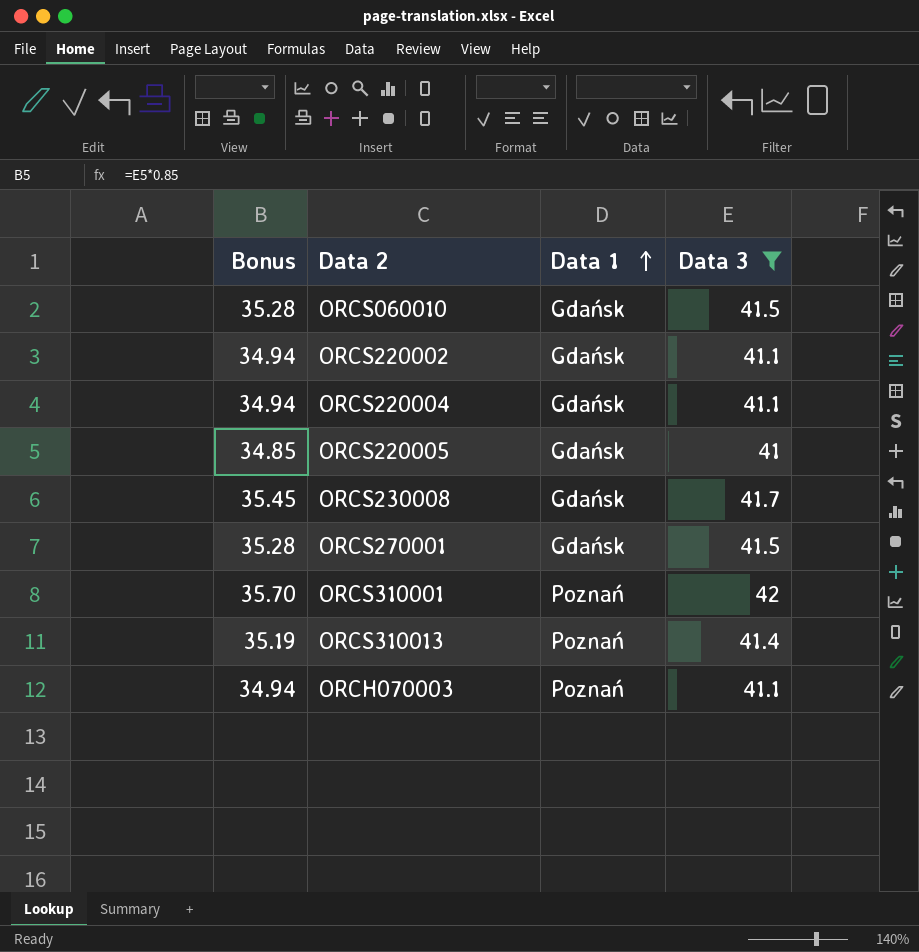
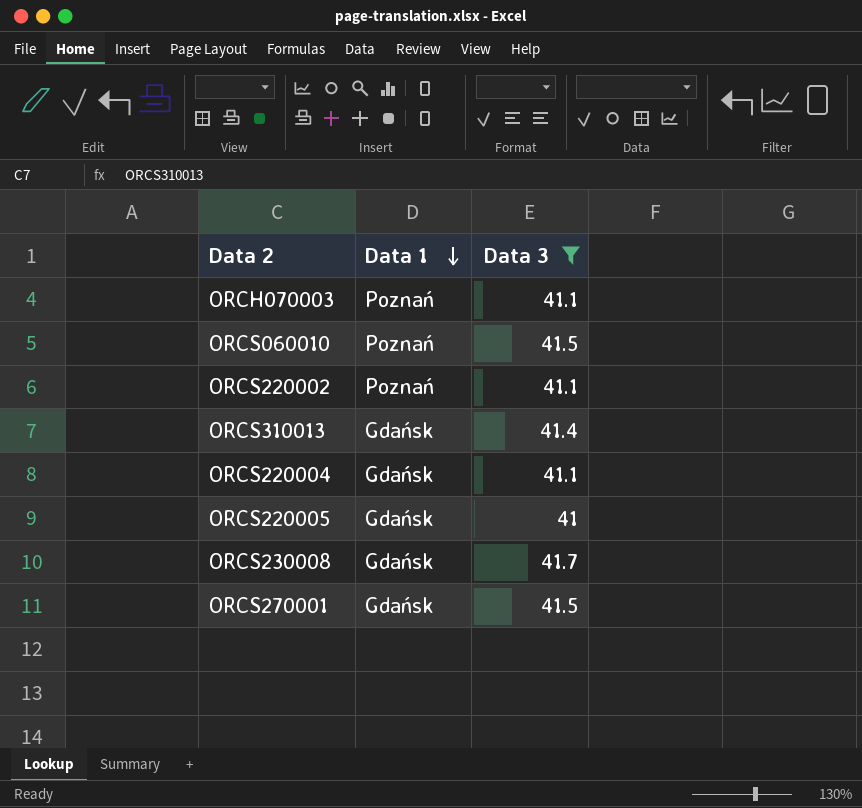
row order: Data 1 ascending -> Data 1 descending
column Bonus | formula: [Data 3] * 0.85 -> none
row ORCS310001: 35.70 | Poznań | 42 -> none
ORCS060010 | Data 1: Gdańsk -> Poznań
ORCS220002 | Data 1: Gdańsk -> Poznań
ORCS310013 | Data 1: Poznań -> Gdańsk

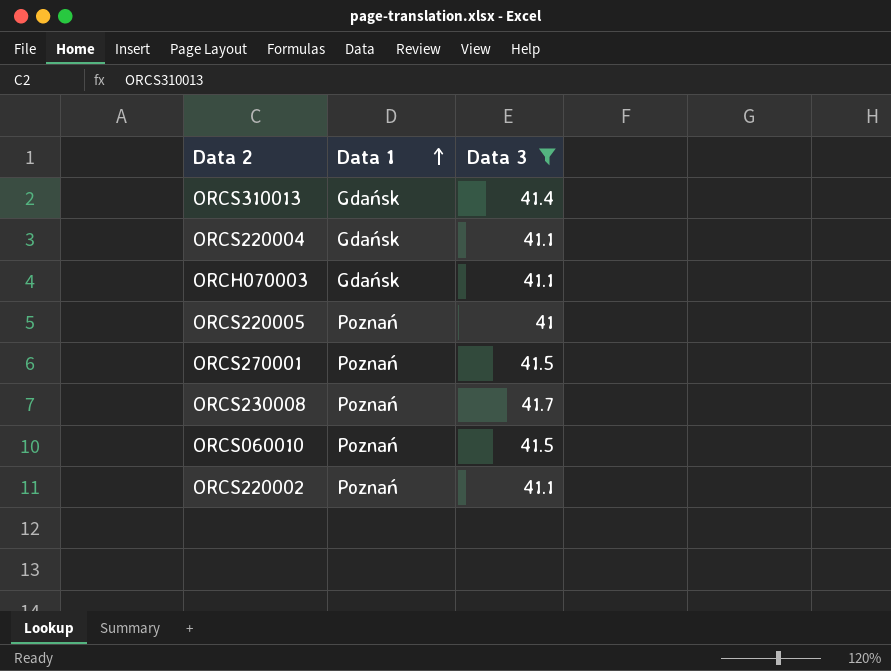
row order: Data 1 descending -> Data 1 ascending
ORCH070003 | Data 1: Poznań -> Gdańsk
ORCS220005 | Data 1: Gdańsk -> Poznań
ORCS270001 | Data 1: Gdańsk -> Poznań
ORCS230008 | Data 1: Gdańsk -> Poznań

